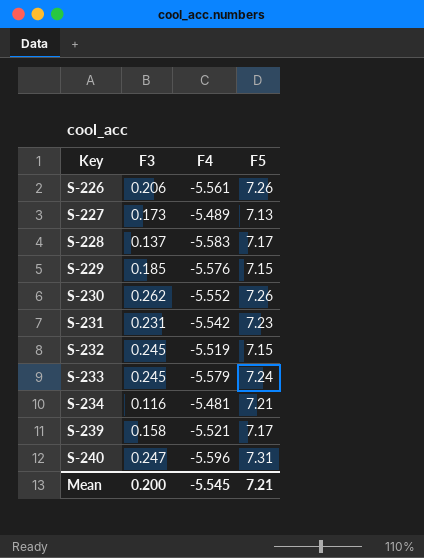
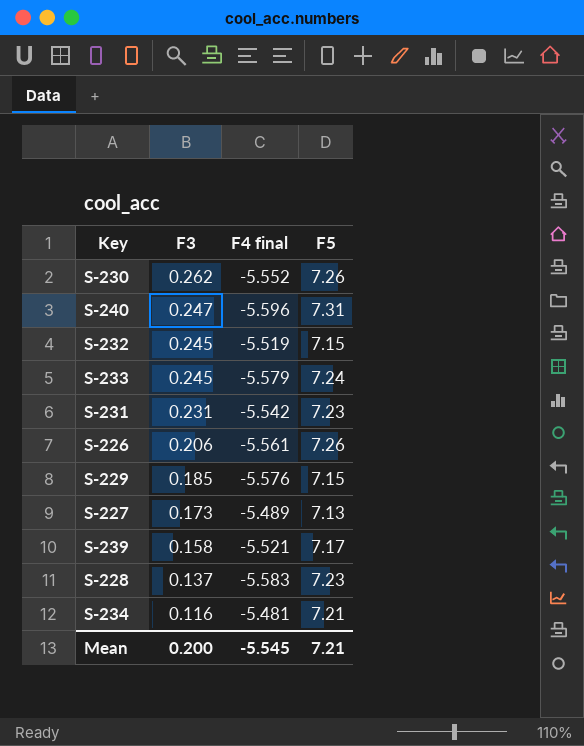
row order: Key ascending -> F3 descending
column name: F4 -> F4 final
S-228 | F5: 7.17 -> 7.23

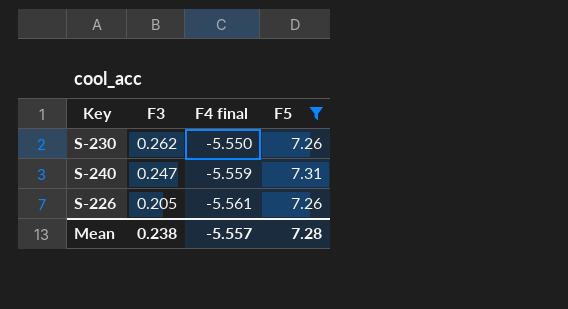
filter: none -> F5 >= 7.26
S-230 | F4 final: -5.552 -> -5.550
S-240 | F4 final: -5.596 -> -5.559
S-226 | F3: 0.206 -> 0.205
Mean | F3: 0.200 -> 0.238
Mean | F4 final: -5.545 -> -5.557
Mean | F5: 7.21 -> 7.28

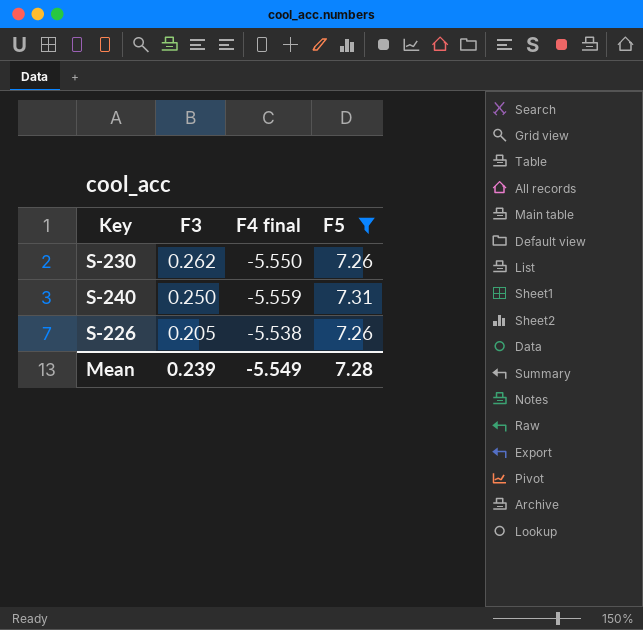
S-240 | F3: 0.247 -> 0.250
S-226 | F4 final: -5.561 -> -5.538
Mean | F3: 0.238 -> 0.239
Mean | F4 final: -5.557 -> -5.549

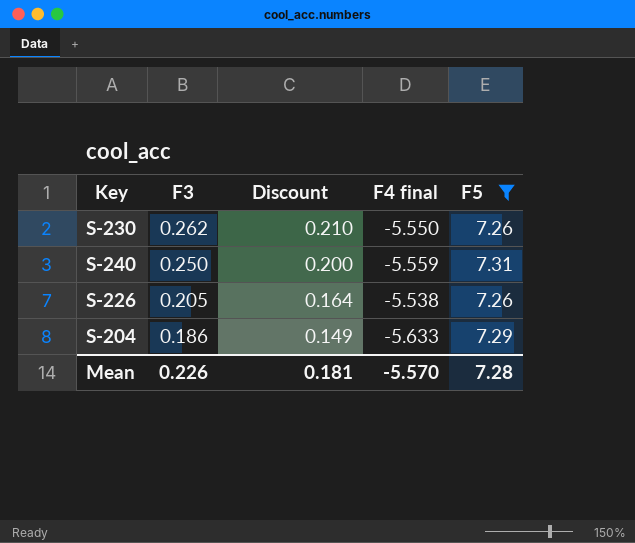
column Discount | formula: none -> [F3] * 0.8
row S-204: none -> 0.186 | 0.149 | -5.633 | 7.29
Mean | F3: 0.239 -> 0.226
Mean | F4 final: -5.549 -> -5.570

